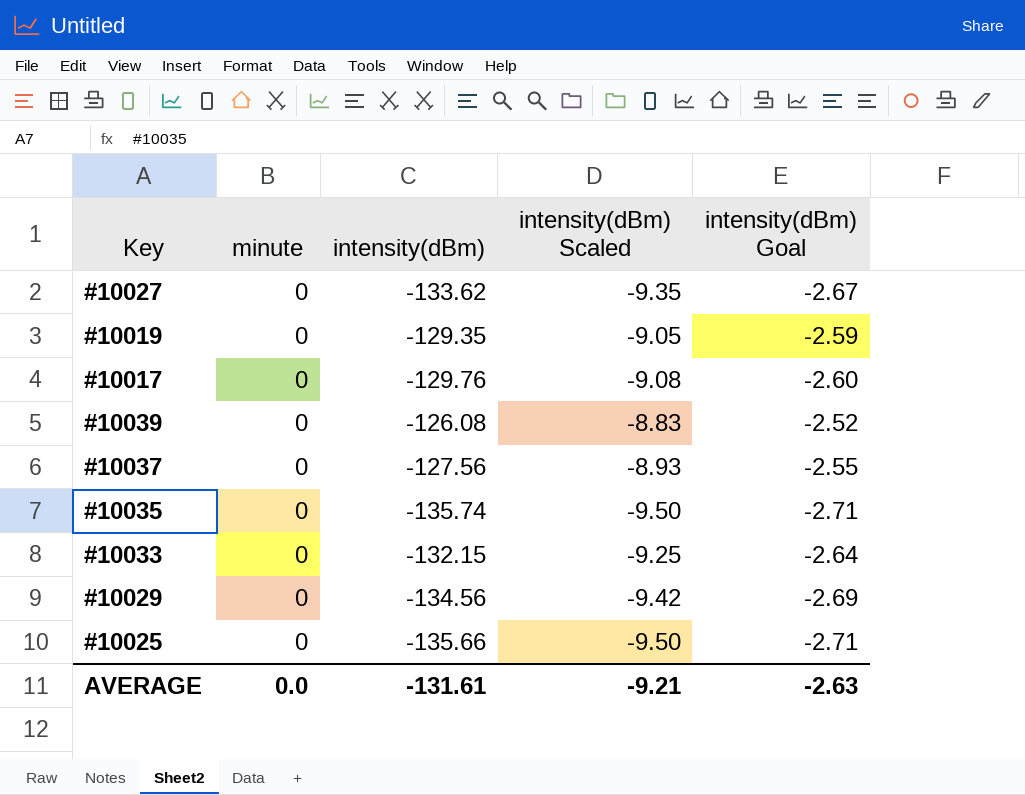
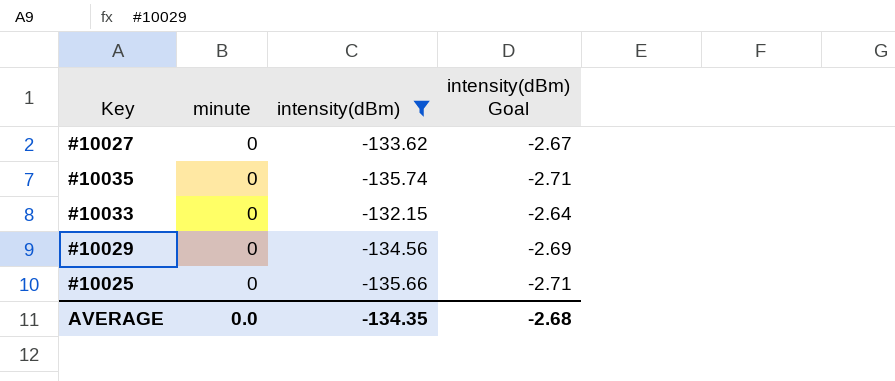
filter: none -> intensity(dBm) <= -132.15
column intensity(dBm) Scaled | formula: [intensity(dBm)] * 0.07 -> none
AVERAGE | intensity(dBm): -131.61 -> -134.35
AVERAGE | intensity(dBm) Goal: -2.63 -> -2.68

